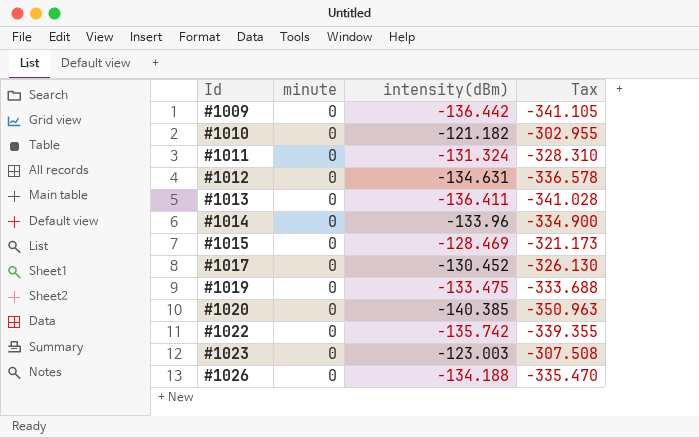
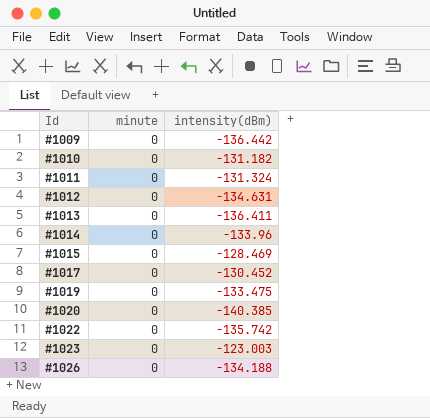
column Tax | formula: [intensity(dBm)] * 2.5 -> none
#1010 | intensity(dBm): -121.182 -> -131.182

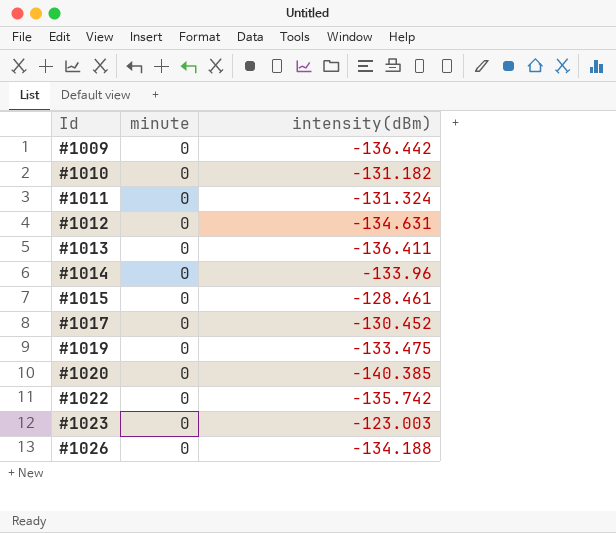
#1015 | intensity(dBm): -128.469 -> -128.461

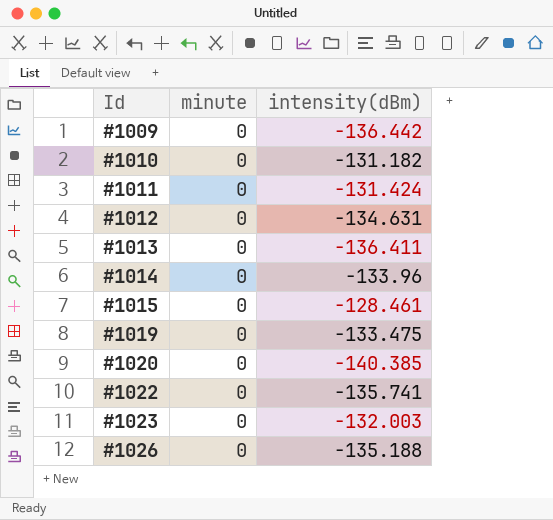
row #1017: 0 | -130.452 -> none
#1011 | intensity(dBm): -131.324 -> -131.424
#1022 | intensity(dBm): -135.742 -> -135.741
#1023 | intensity(dBm): -123.003 -> -132.003
#1026 | intensity(dBm): -134.188 -> -135.188

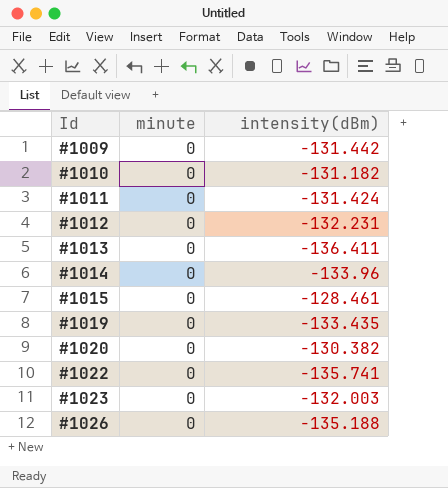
#1009 | intensity(dBm): -136.442 -> -131.442
#1012 | intensity(dBm): -134.631 -> -132.231
#1019 | intensity(dBm): -133.475 -> -133.435
#1020 | intensity(dBm): -140.385 -> -130.382

